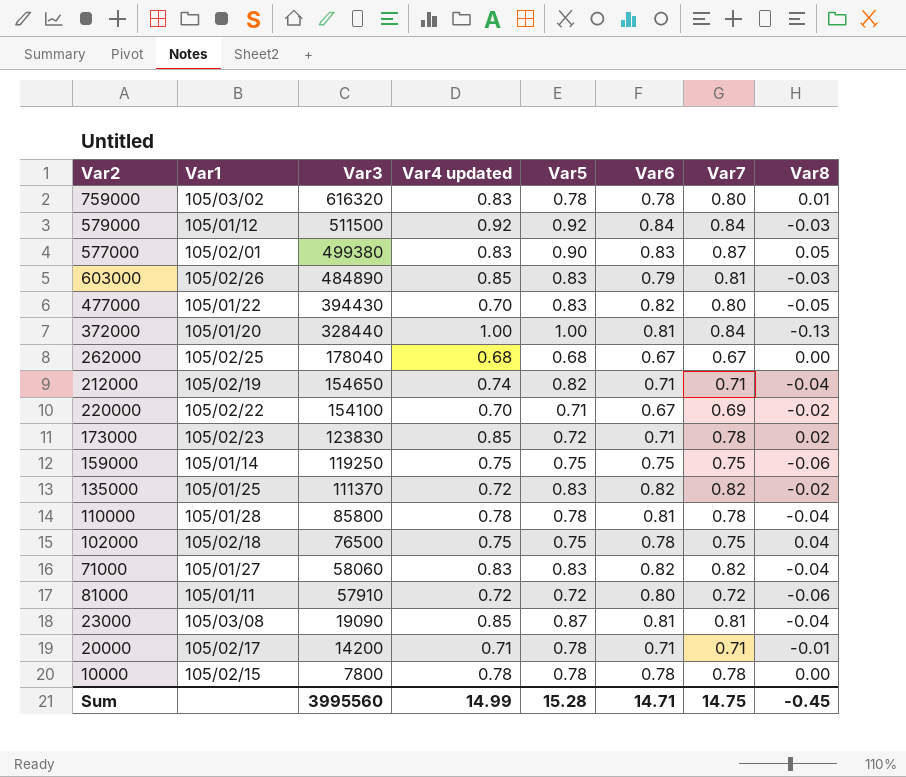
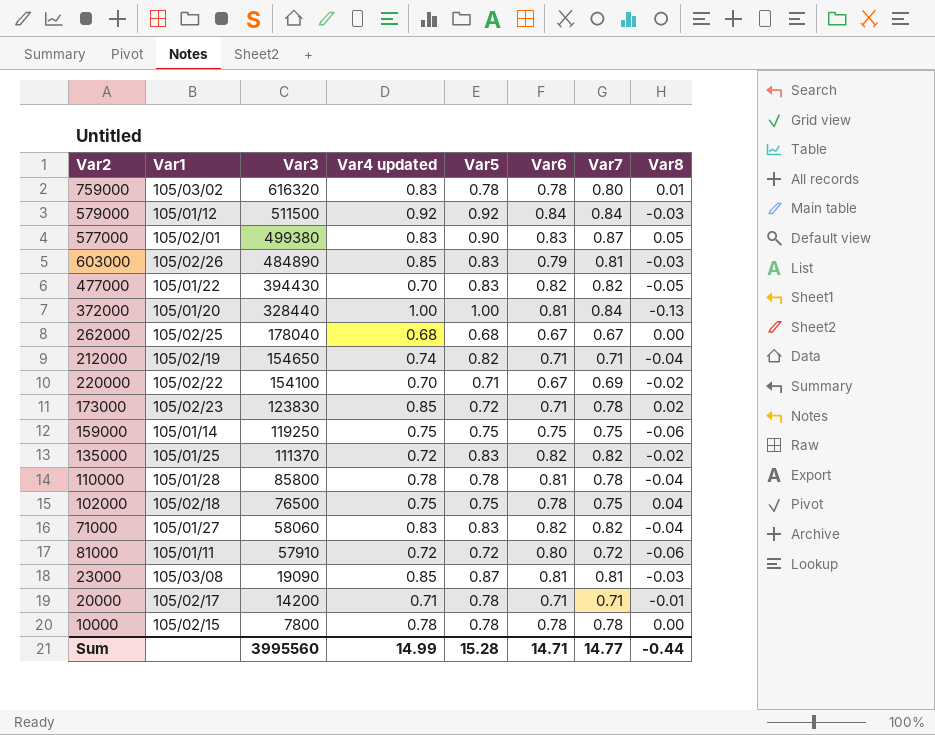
477000 | Var7: 0.80 -> 0.82
23000 | Var8: -0.04 -> -0.03
Sum | Var7: 14.75 -> 14.77
Sum | Var8: -0.45 -> -0.44

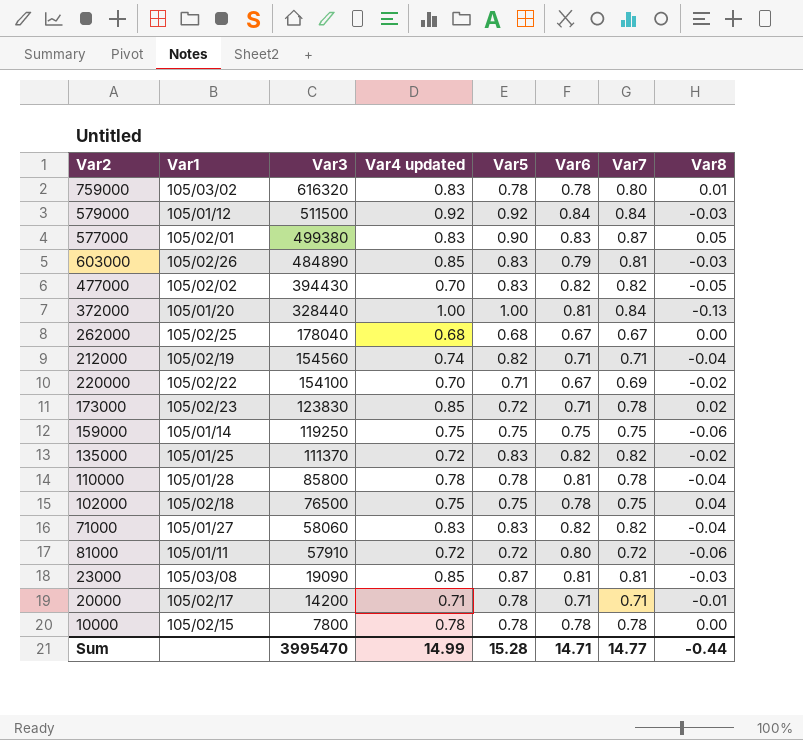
477000 | Var1: 105/01/22 -> 105/02/02
212000 | Var3: 154650 -> 154560
Sum | Var3: 3995560 -> 3995470

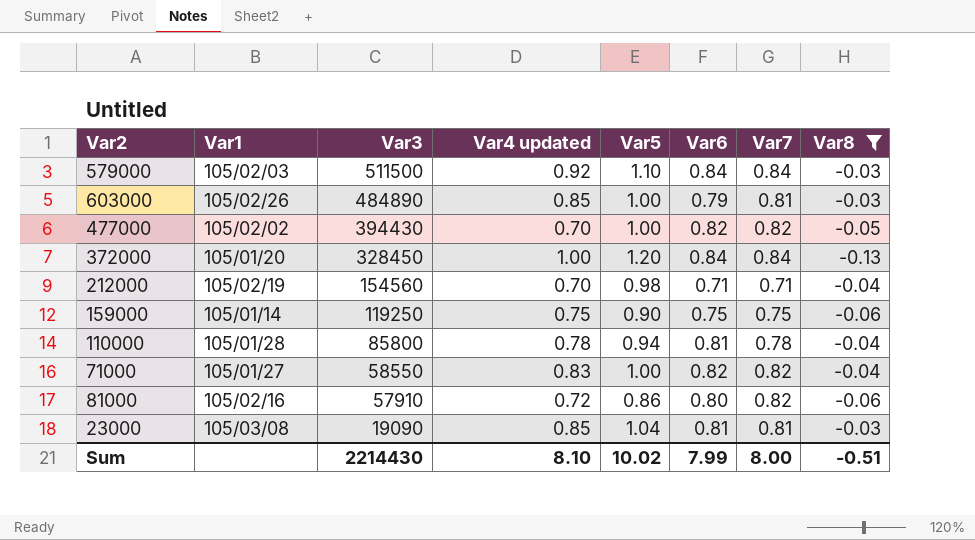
filter: none -> Var8 <= -0.03
579000 | Var1: 105/01/12 -> 105/02/03
579000 | Var5: 0.92 -> 1.10
603000 | Var5: 0.83 -> 1.00
477000 | Var5: 0.83 -> 1.00
372000 | Var3: 328440 -> 328450
372000 | Var5: 1.00 -> 1.20
372000 | Var6: 0.81 -> 0.84
212000 | Var4 updated: 0.74 -> 0.70
212000 | Var5: 0.82 -> 0.98
159000 | Var5: 0.75 -> 0.90
110000 | Var5: 0.78 -> 0.94
71000 | Var3: 58060 -> 58550
71000 | Var5: 0.83 -> 1.00
81000 | Var1: 105/01/11 -> 105/02/16
81000 | Var5: 0.72 -> 0.86
81000 | Var7: 0.72 -> 0.82
23000 | Var5: 0.87 -> 1.04
Sum | Var3: 3995470 -> 2214430
Sum | Var4 updated: 14.99 -> 8.10
Sum | Var5: 15.28 -> 10.02
Sum | Var6: 14.71 -> 7.99
Sum | Var7: 14.77 -> 8.00
Sum | Var8: -0.44 -> -0.51

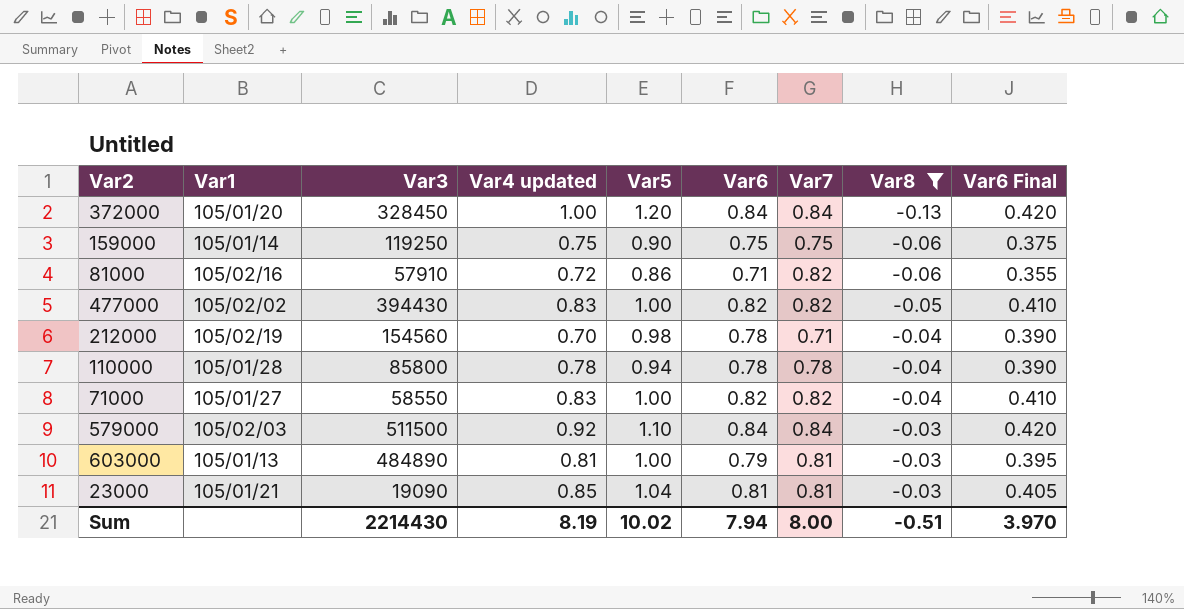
row order: Var3 descending -> Var8 ascending
column Var6 Final | formula: none -> [Var6] * 0.5
81000 | Var6: 0.80 -> 0.71
477000 | Var4 updated: 0.70 -> 0.83
212000 | Var6: 0.71 -> 0.78
110000 | Var6: 0.81 -> 0.78
603000 | Var1: 105/02/26 -> 105/01/13
603000 | Var4 updated: 0.85 -> 0.81
23000 | Var1: 105/03/08 -> 105/01/21
Sum | Var4 updated: 8.10 -> 8.19
Sum | Var6: 7.99 -> 7.94

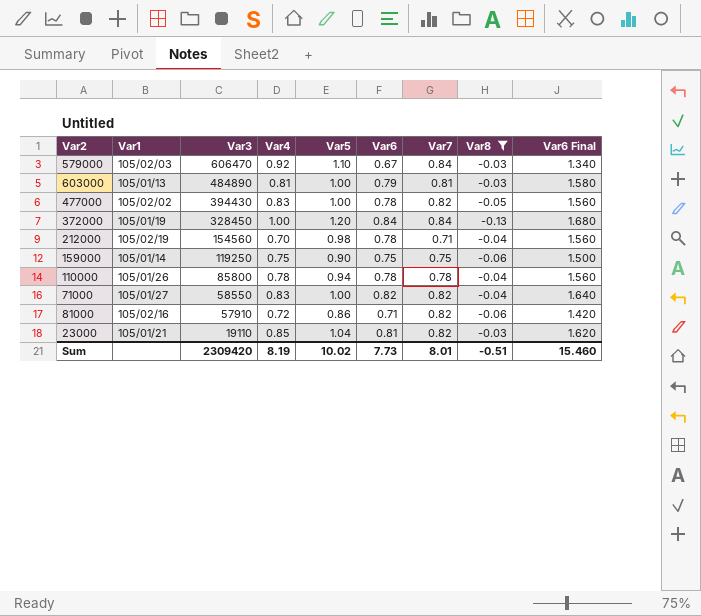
row order: Var8 ascending -> Var3 descending
column name: Var4 updated -> Var4
column Var6 Final | formula: [Var6] * 0.5 -> [Var6] * 2
579000 | Var3: 511500 -> 606470
579000 | Var6: 0.84 -> 0.67
477000 | Var6: 0.82 -> 0.78
372000 | Var1: 105/01/20 -> 105/01/19
110000 | Var1: 105/01/28 -> 105/01/26
23000 | Var3: 19090 -> 19110
23000 | Var7: 0.81 -> 0.82
Sum | Var3: 2214430 -> 2309420
Sum | Var6: 7.94 -> 7.73
Sum | Var7: 8.00 -> 8.01
Sum | Var6 Final: 3.970 -> 15.460

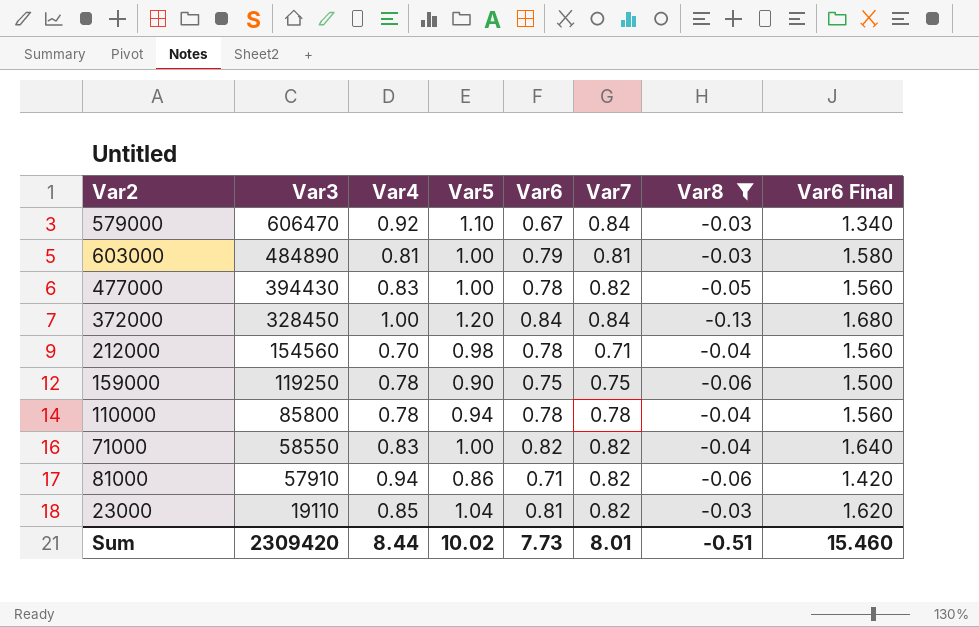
column Var1 | position: 2 -> none
159000 | Var4: 0.75 -> 0.78
81000 | Var4: 0.72 -> 0.94
Sum | Var4: 8.19 -> 8.44

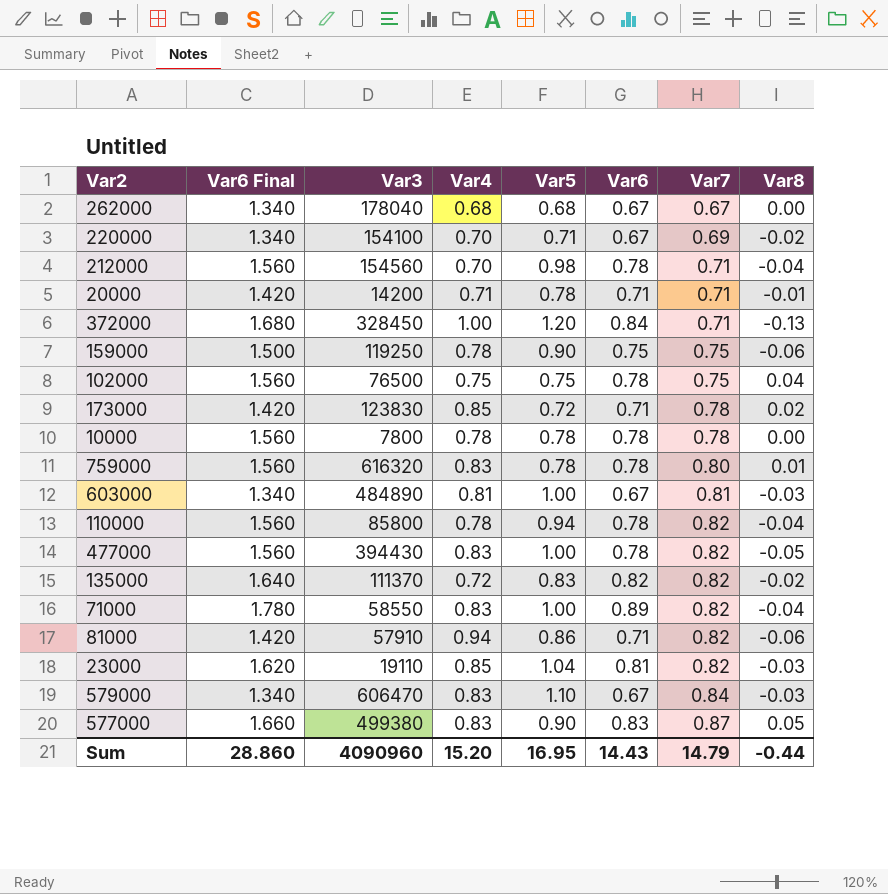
filter: Var8 <= -0.03 -> none
row order: Var3 descending -> Var7 ascending
column Var6 Final | position: 8 -> 2
372000 | Var7: 0.84 -> 0.71
603000 | Var6 Final: 1.580 -> 1.340
603000 | Var6: 0.79 -> 0.67
110000 | Var7: 0.78 -> 0.82
71000 | Var6 Final: 1.640 -> 1.780
71000 | Var6: 0.82 -> 0.89
579000 | Var4: 0.92 -> 0.83
Sum | Var6 Final: 15.460 -> 28.860
Sum | Var3: 2309420 -> 4090960
Sum | Var4: 8.44 -> 15.20
Sum | Var5: 10.02 -> 16.95
Sum | Var6: 7.73 -> 14.43
Sum | Var7: 8.01 -> 14.79
Sum | Var8: -0.51 -> -0.44

